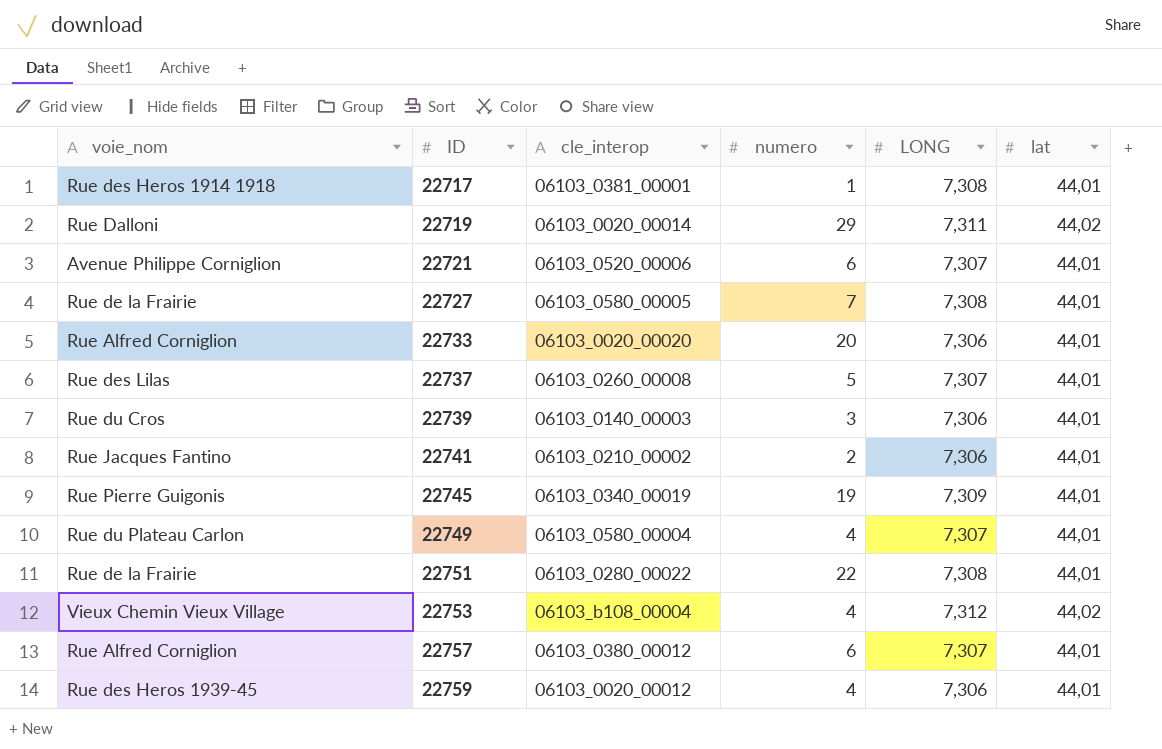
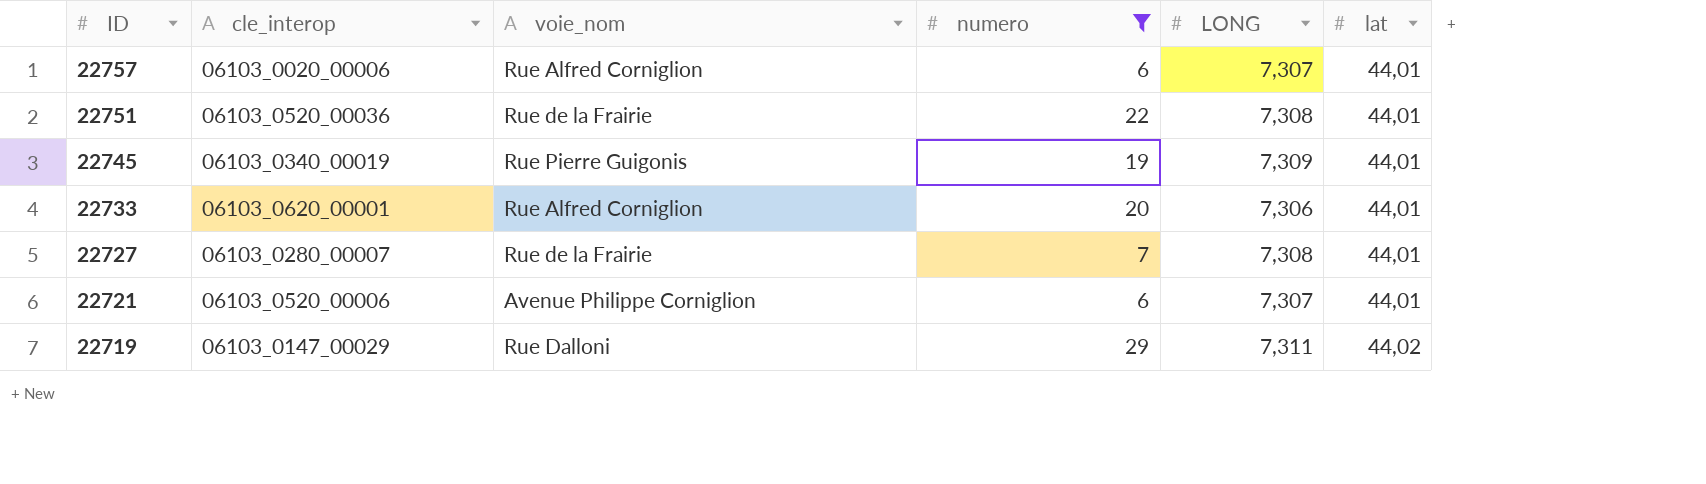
filter: none -> numero >= 6
row order: ID ascending -> ID descending
column voie_nom | position: 1 -> 3
22757 | cle_interop: 06103_0380_00012 -> 06103_0020_00006
22751 | cle_interop: 06103_0280_00022 -> 06103_0520_00036
22733 | cle_interop: 06103_0020_00020 -> 06103_0620_00001
22727 | cle_interop: 06103_0580_00005 -> 06103_0280_00007
22719 | cle_interop: 06103_0020_00014 -> 06103_0147_00029

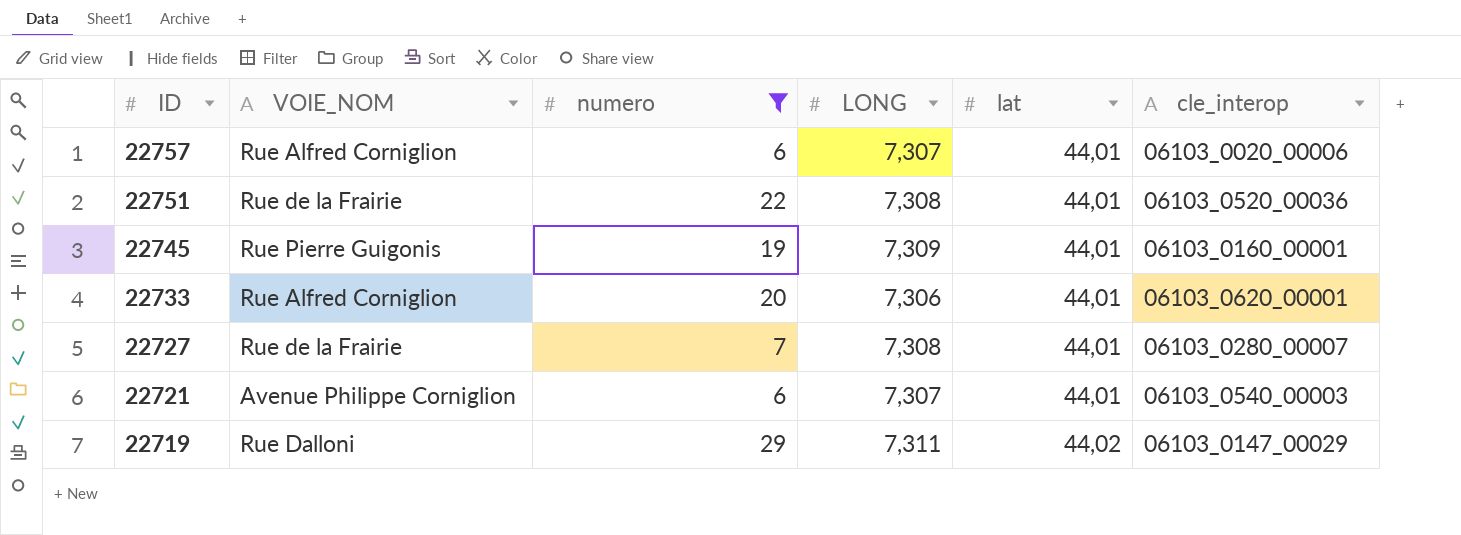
column name: voie_nom -> VOIE_NOM
column cle_interop | position: 2 -> 6
22745 | cle_interop: 06103_0340_00019 -> 06103_0160_00001
22721 | cle_interop: 06103_0520_00006 -> 06103_0540_00003

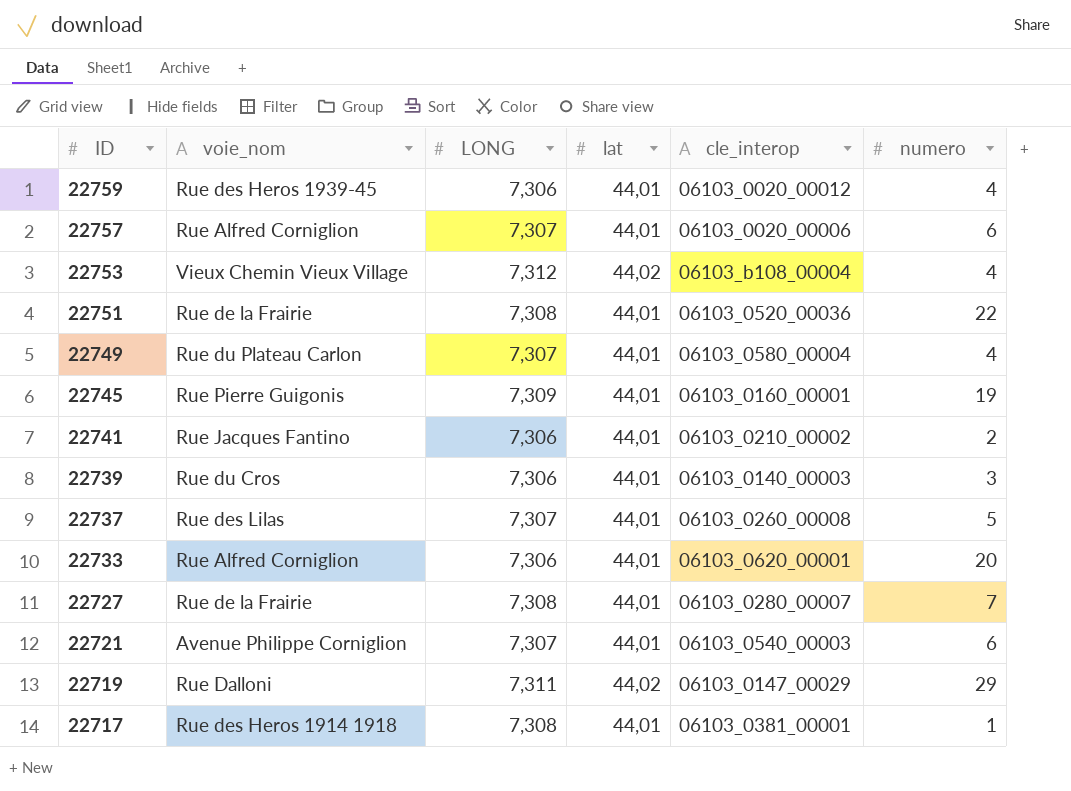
filter: numero >= 6 -> none
column name: VOIE_NOM -> voie_nom
column numero | position: 3 -> 6

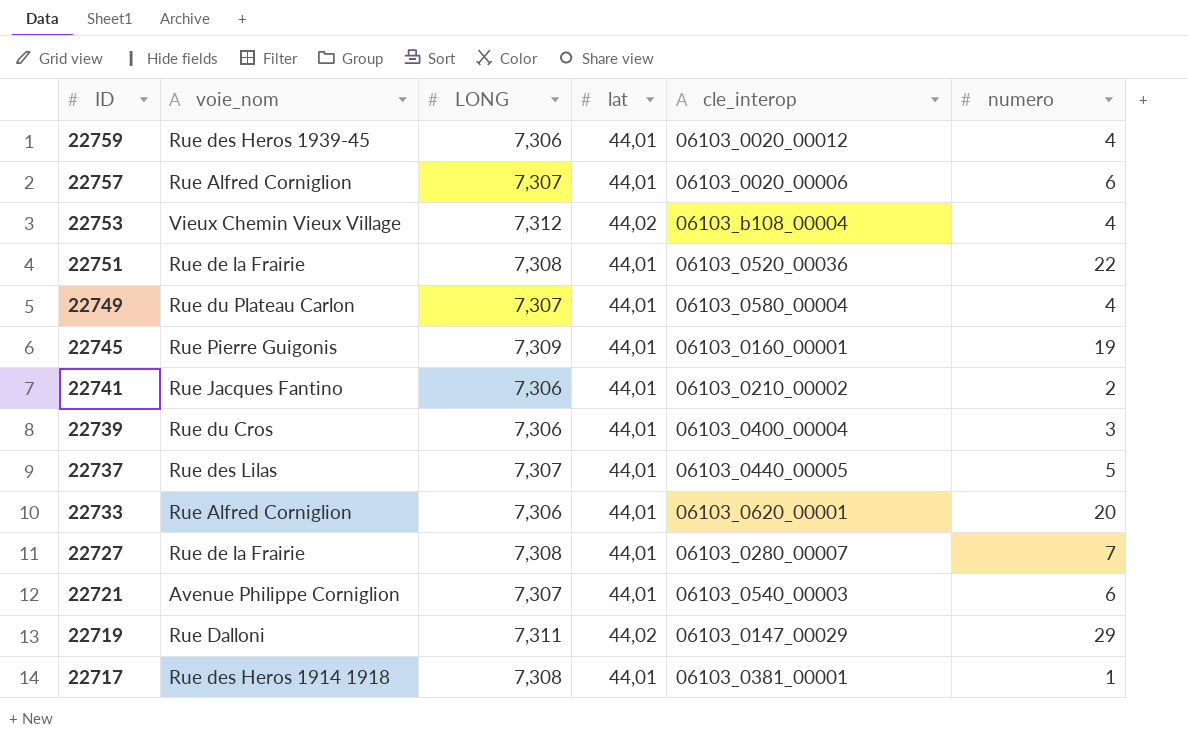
22739 | cle_interop: 06103_0140_00003 -> 06103_0400_00004
22737 | cle_interop: 06103_0260_00008 -> 06103_0440_00005

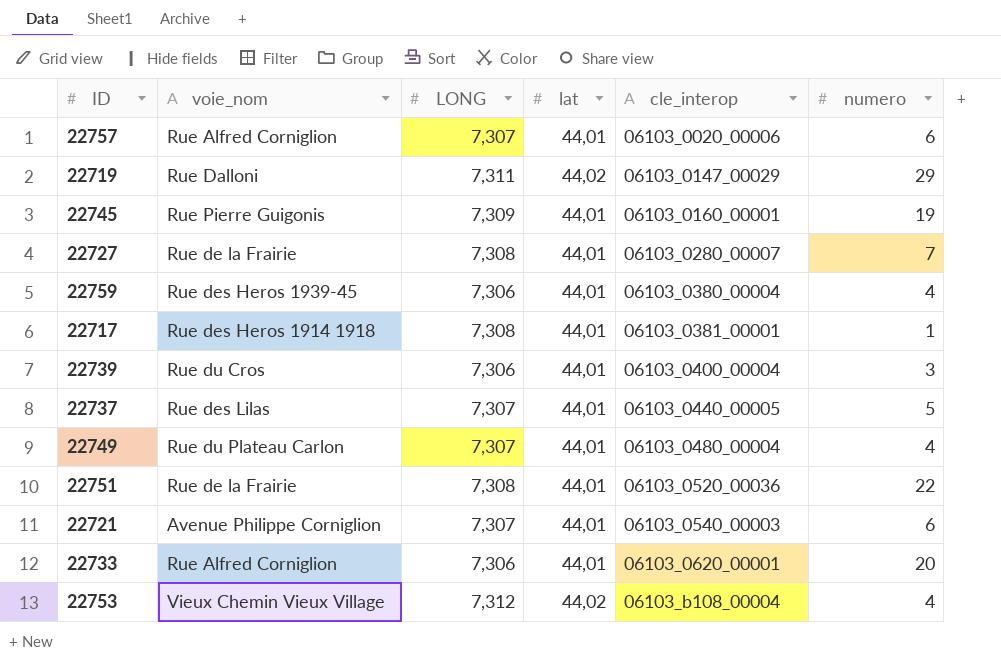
row order: ID descending -> cle_interop ascending
row 22741: Rue Jacques Fantino | 7,306 | 44,01 | 06103_0210_00002 | 2 -> none
22759 | cle_interop: 06103_0020_00012 -> 06103_0380_00004
22749 | cle_interop: 06103_0580_00004 -> 06103_0480_00004

